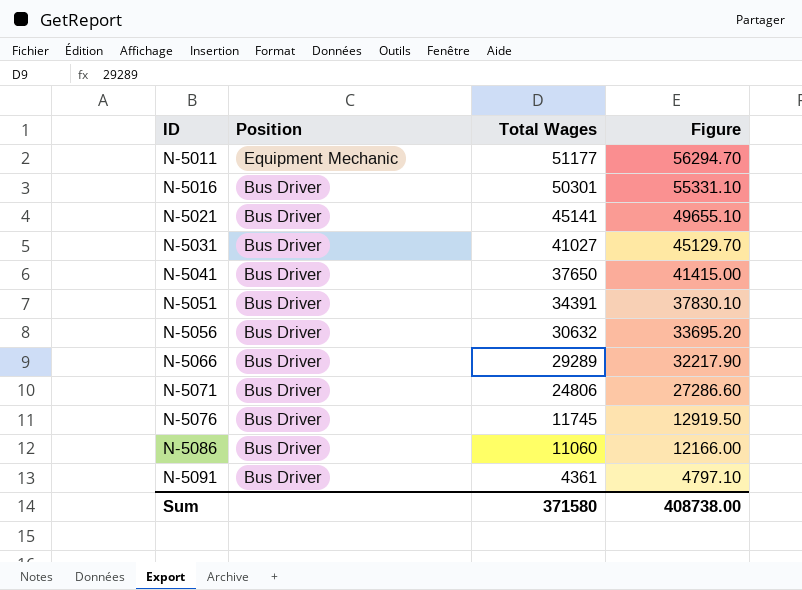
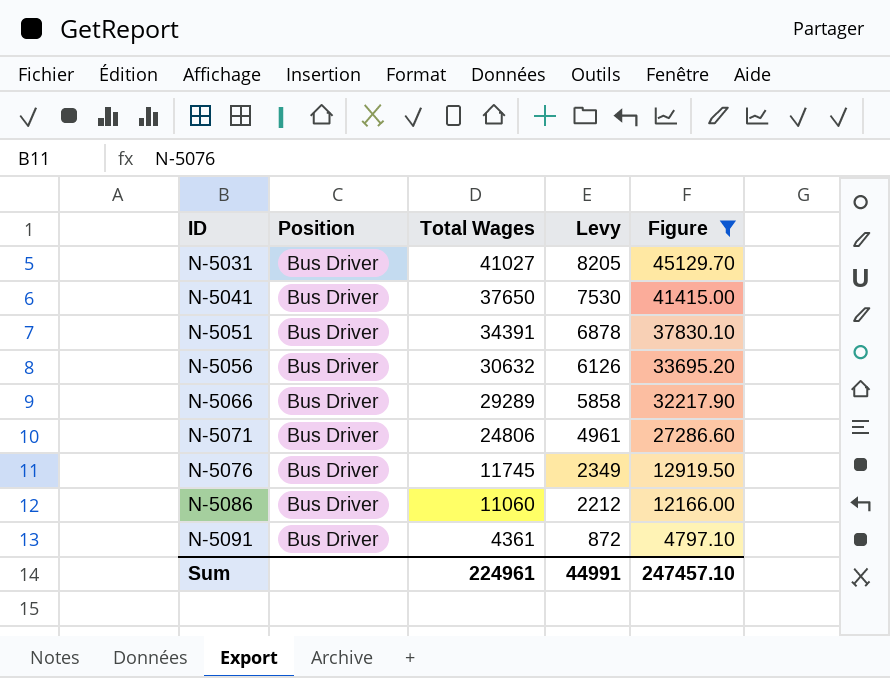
filter: none -> Figure <= 45129.70
column Levy | formula: none -> [Total Wages] * 0.2
Sum | Total Wages: 371580 -> 224961
Sum | Figure: 408738.00 -> 247457.10

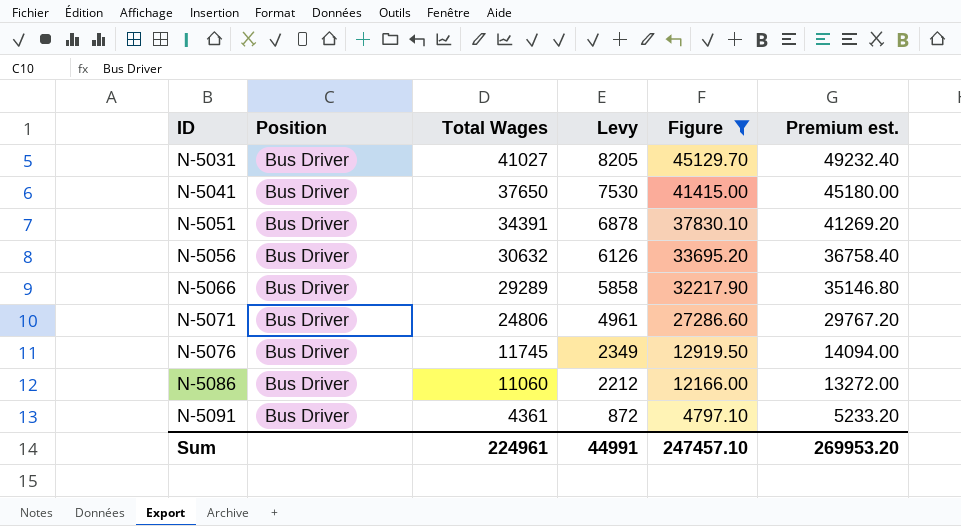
column Premium est. | formula: none -> [Total Wages] * 1.2

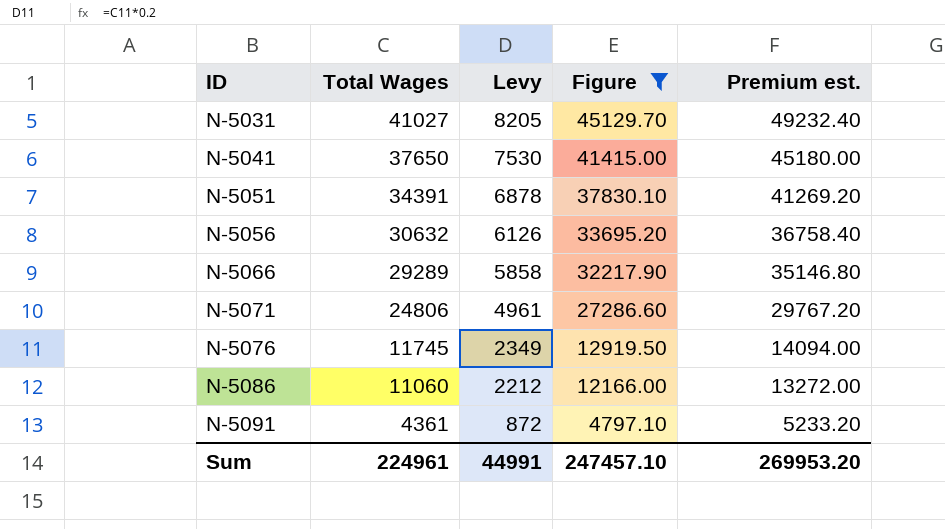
column Position | position: 2 -> none

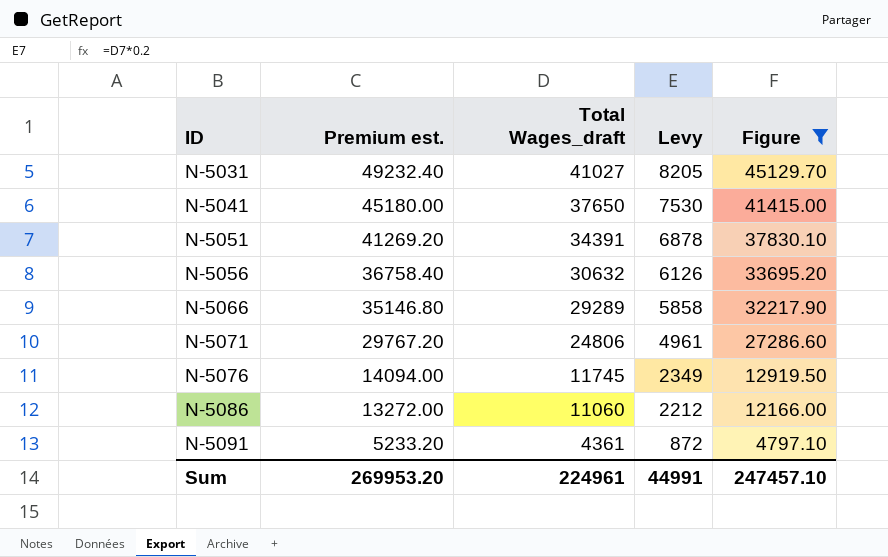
column Premium est. | position: 5 -> 2
column name: Total Wages -> Total Wages_draft

